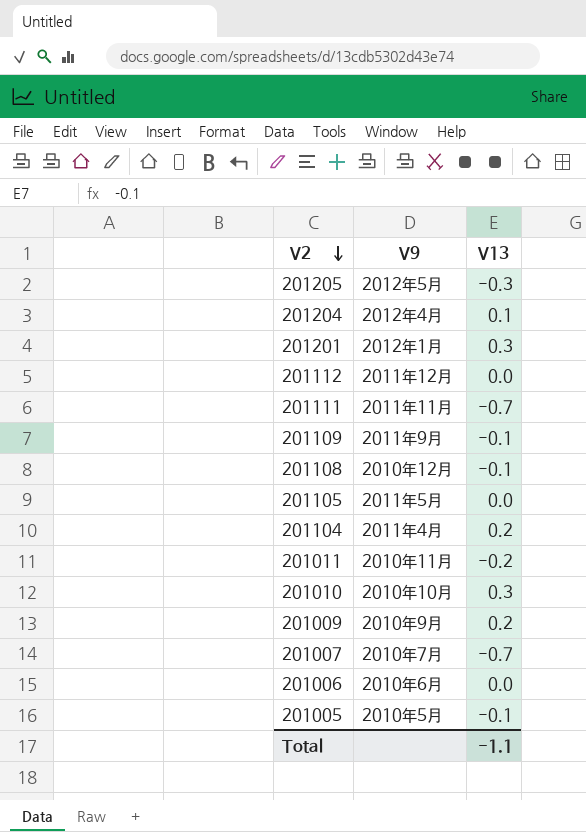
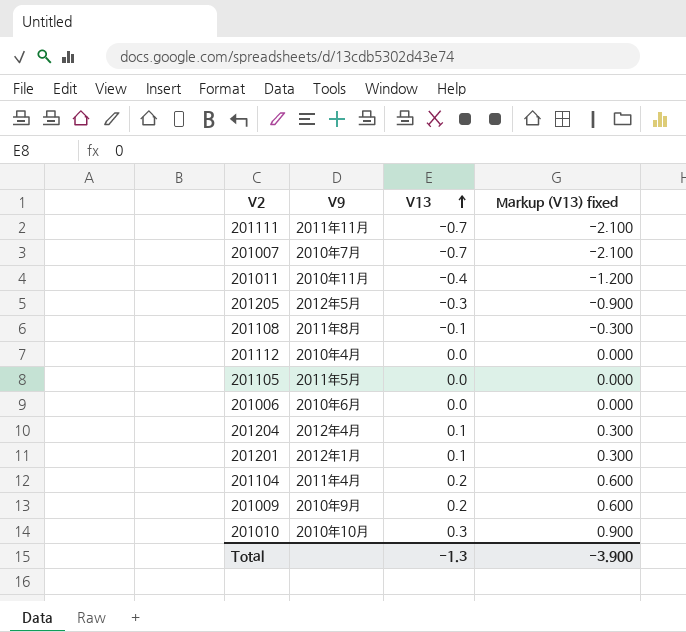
row order: V2 descending -> V13 ascending
column Markup (V13) fixed | formula: none -> [V13] * 3
row 201109: 2011年9月 | -0.1 -> none
row 201005: 2010年5月 | -0.1 -> none
201011 | V13: -0.2 -> -0.4
201108 | V9: 2010年12月 -> 2011年8月
201112 | V9: 2011年12月 -> 2010年4月
201201 | V13: 0.3 -> 0.1
Total | V13: -1.1 -> -1.3

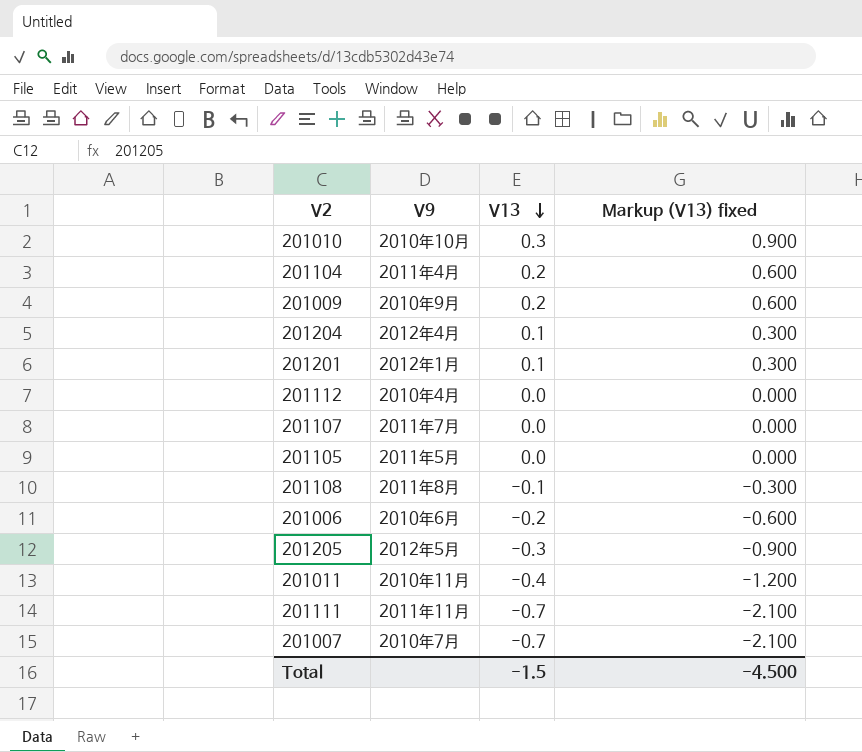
row order: V13 ascending -> V13 descending
row 201107: none -> 2011年7月 | 0.0 | 0.000
201006 | V13: 0.0 -> -0.2
201006 | Markup (V13) fixed: 0.000 -> -0.600
Total | V13: -1.3 -> -1.5
Total | Markup (V13) fixed: -3.900 -> -4.500

